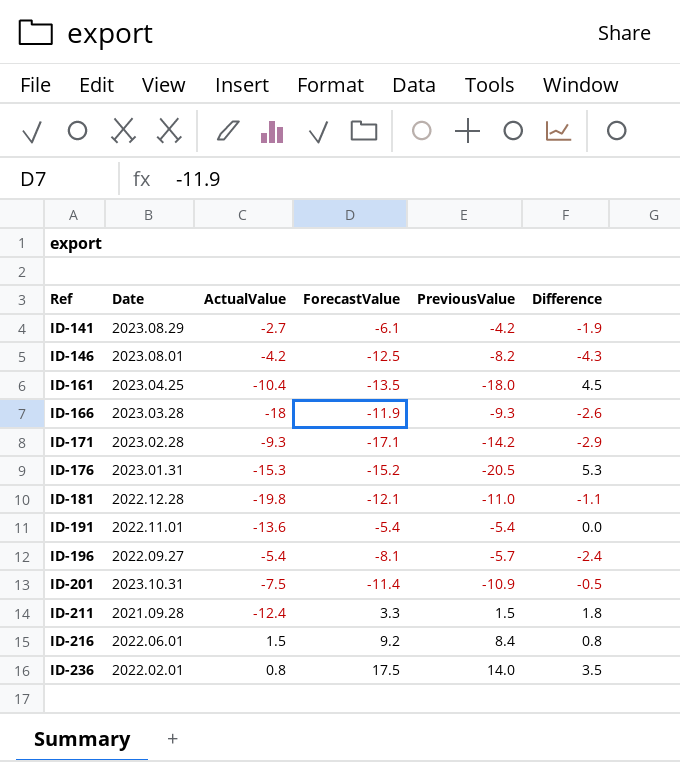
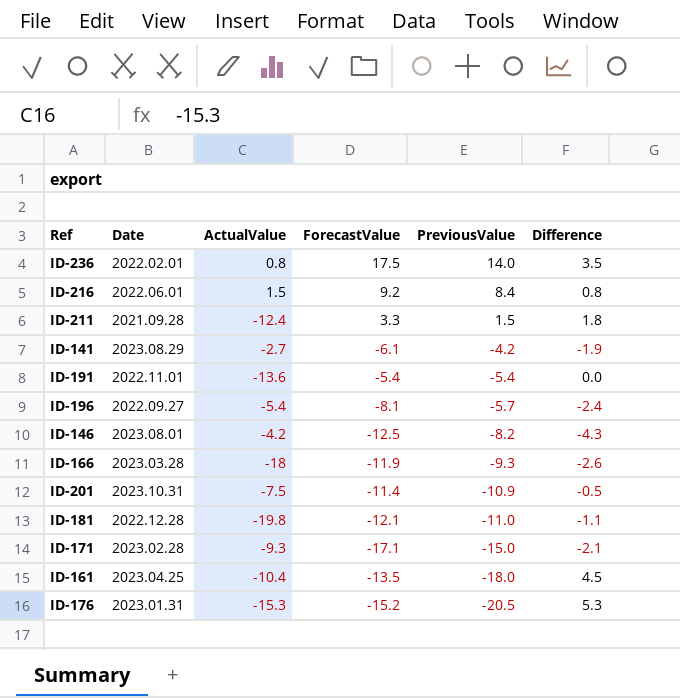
row order: Ref ascending -> PreviousValue descending
ID-171 | PreviousValue: -14.2 -> -15.0
ID-171 | Difference: -2.9 -> -2.1

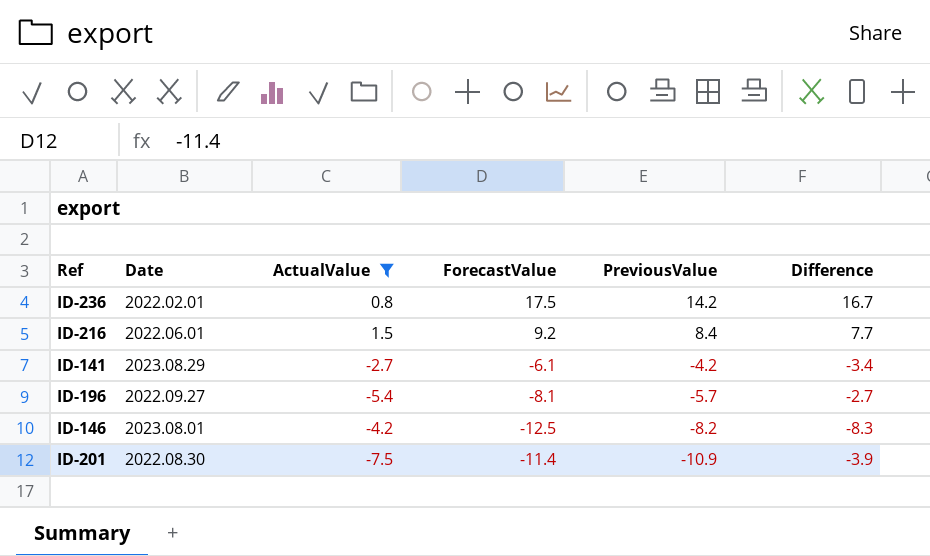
filter: none -> ActualValue >= -7.5
column Difference | formula: [ForecastValue] - [PreviousValue] -> [ForecastValue] - [ActualValue]
ID-236 | PreviousValue: 14.0 -> 14.2
ID-201 | Date: 2023.10.31 -> 2022.08.30

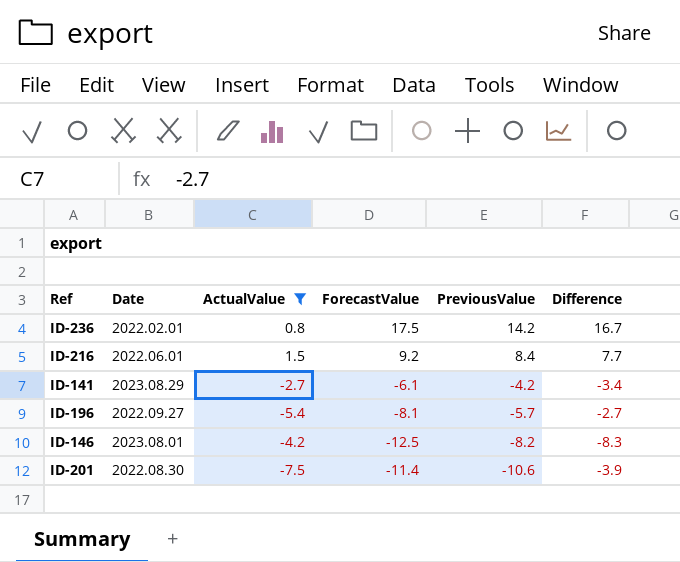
ID-201 | PreviousValue: -10.9 -> -10.6

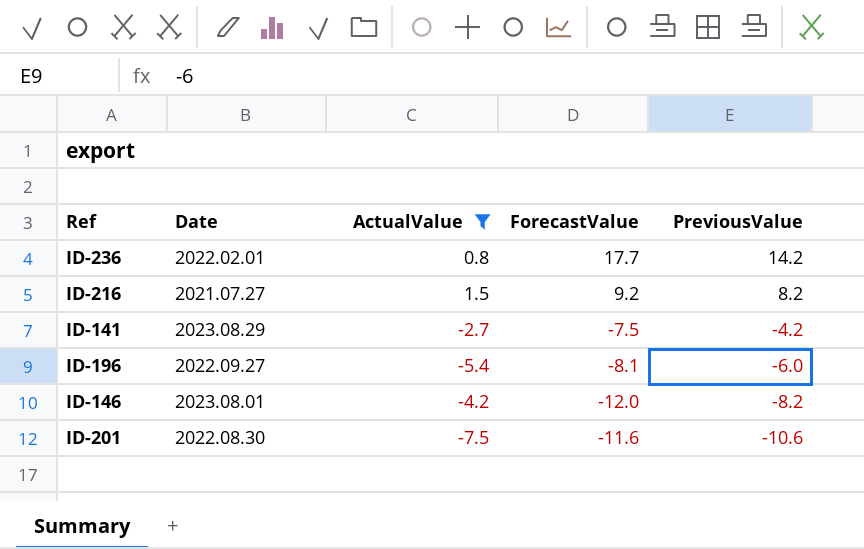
column Difference | formula: [ForecastValue] - [ActualValue] -> none
ID-236 | ForecastValue: 17.5 -> 17.7
ID-216 | Date: 2022.06.01 -> 2021.07.27
ID-216 | PreviousValue: 8.4 -> 8.2
ID-141 | ForecastValue: -6.1 -> -7.5
ID-196 | PreviousValue: -5.7 -> -6.0
ID-146 | ForecastValue: -12.5 -> -12.0
ID-201 | ForecastValue: -11.4 -> -11.6

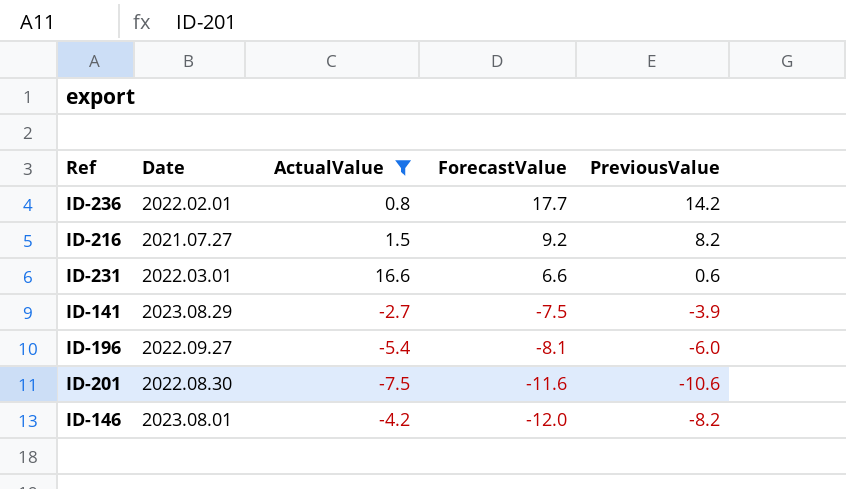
row order: PreviousValue descending -> ForecastValue descending
row ID-231: none -> 2022.03.01 | 16.6 | 6.6 | 0.6
ID-141 | PreviousValue: -4.2 -> -3.9

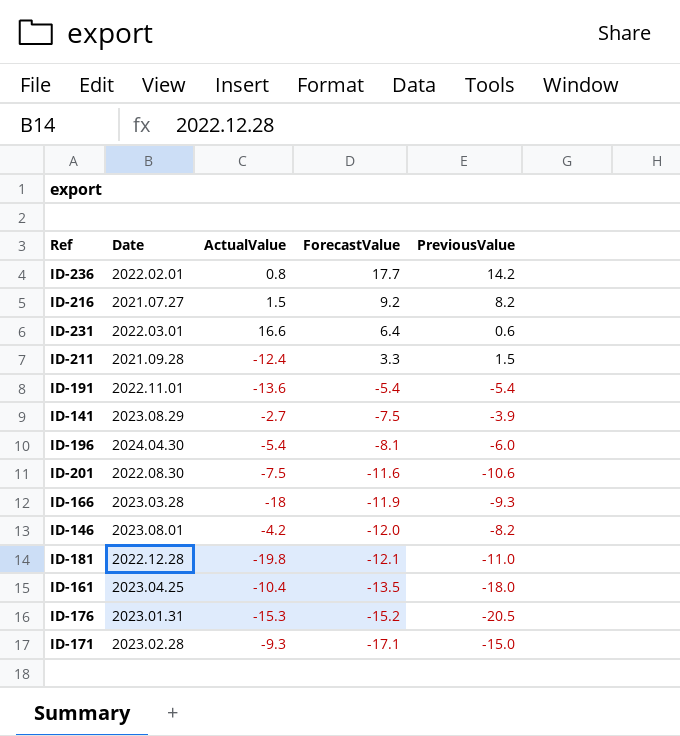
filter: ActualValue >= -7.5 -> none
ID-231 | ForecastValue: 6.6 -> 6.4
ID-196 | Date: 2022.09.27 -> 2024.04.30

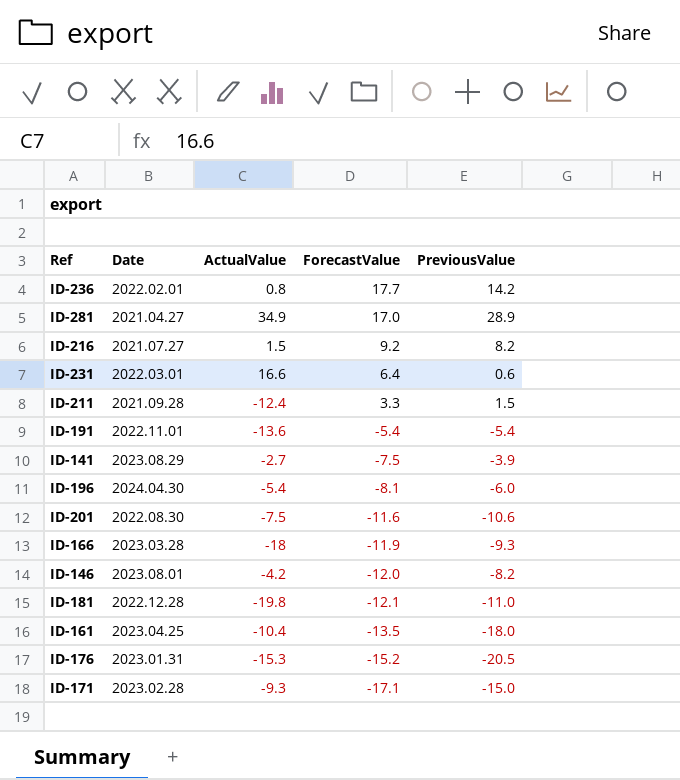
row ID-281: none -> 2021.04.27 | 34.9 | 17.0 | 28.9

